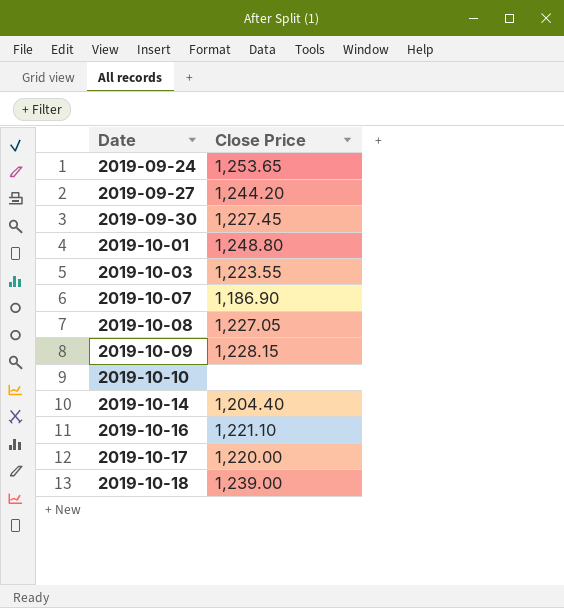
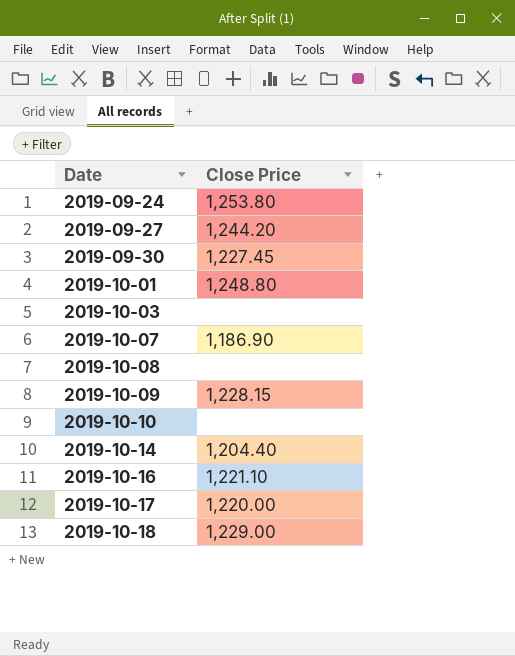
2019-09-24 | Close Price: 1,253.65 -> 1,253.80
2019-10-03 | Close Price: 1,223.55 -> none
2019-10-08 | Close Price: 1,227.05 -> none
2019-10-18 | Close Price: 1,239.00 -> 1,229.00

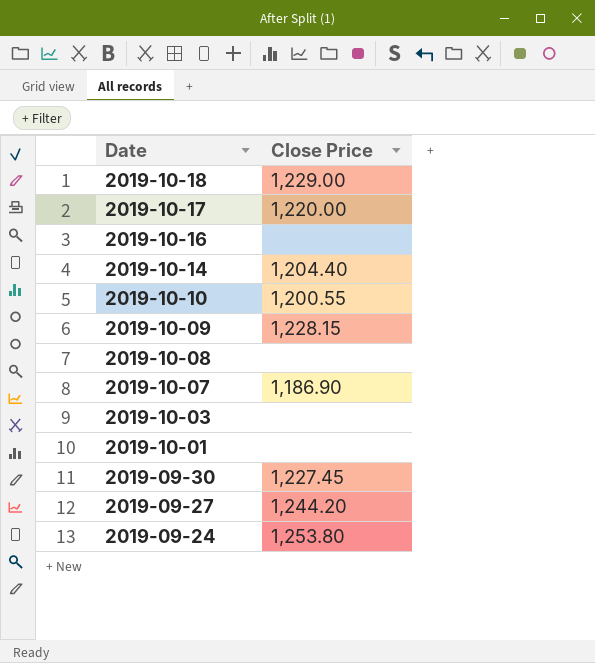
row order: Date ascending -> Date descending
2019-10-16 | Close Price: 1,221.10 -> none
2019-10-10 | Close Price: none -> 1,200.55
2019-10-01 | Close Price: 1,248.80 -> none

